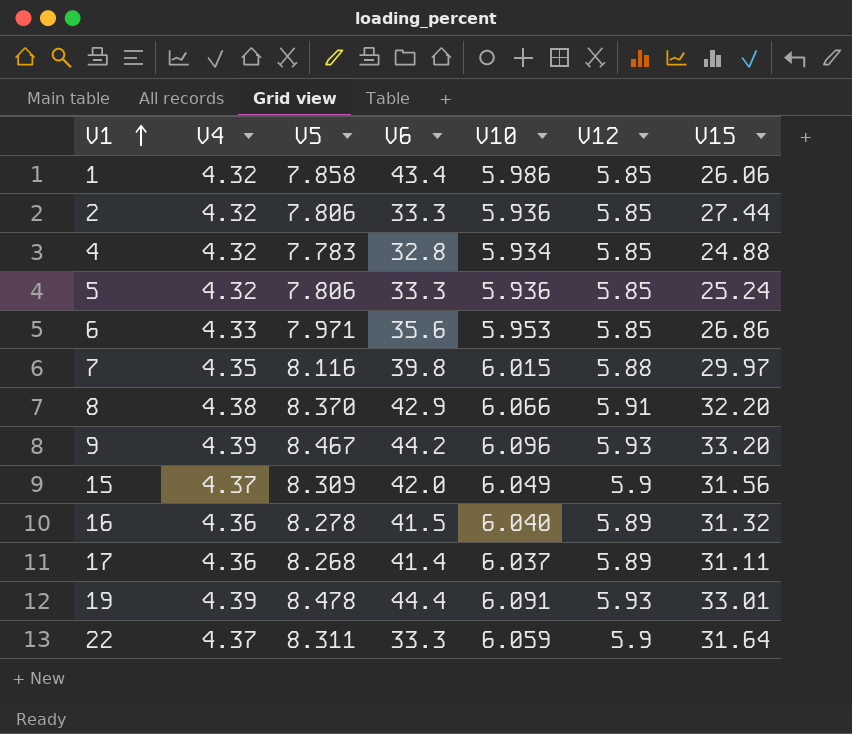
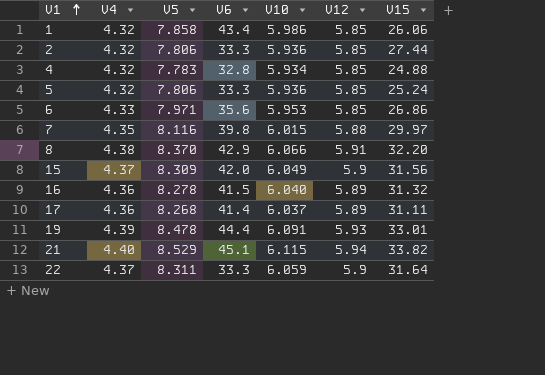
row 9: 4.39 | 8.467 | 44.2 | 6.096 | 5.93 | 33.20 -> none
row 21: none -> 4.40 | 8.529 | 45.1 | 6.115 | 5.94 | 33.82

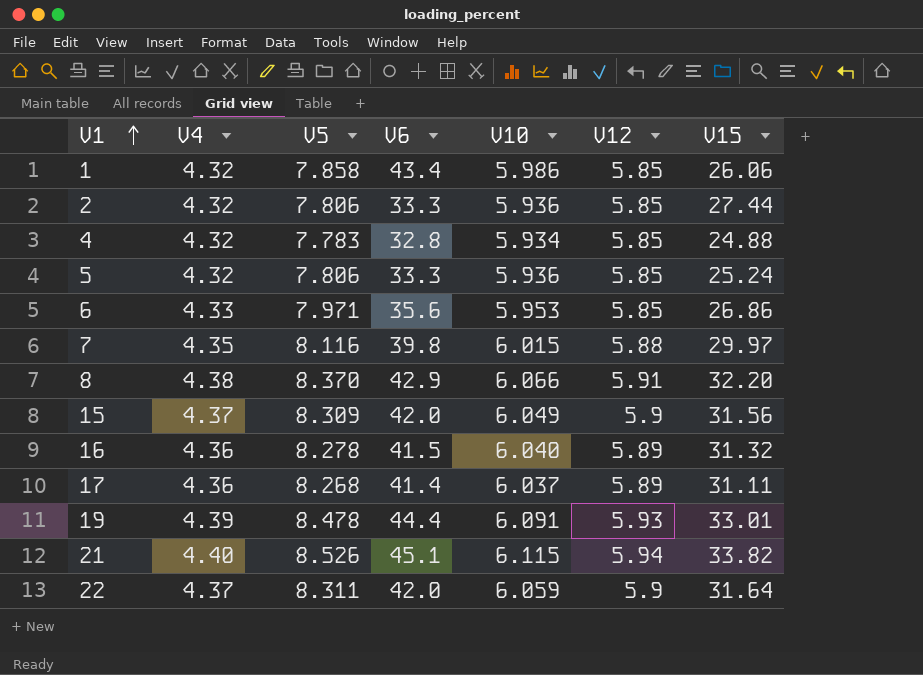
21 | V5: 8.529 -> 8.526
22 | V6: 33.3 -> 42.0

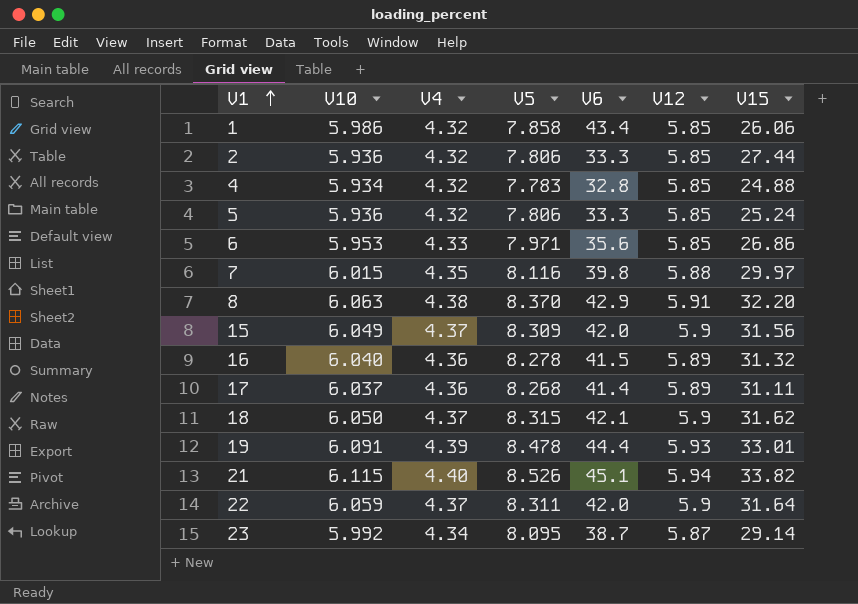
column V10 | position: 5 -> 2
8 | V10: 6.066 -> 6.063
row 18: none -> 6.050 | 4.37 | 8.315 | 42.1 | 5.9 | 31.62
row 23: none -> 5.992 | 4.34 | 8.095 | 38.7 | 5.87 | 29.14

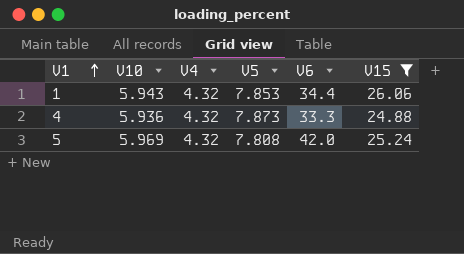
filter: none -> V15 <= 26.06
column V12 | position: 6 -> none
1 | V10: 5.986 -> 5.943
1 | V5: 7.858 -> 7.853
1 | V6: 43.4 -> 34.4
4 | V10: 5.934 -> 5.936
4 | V5: 7.783 -> 7.873
4 | V6: 32.8 -> 33.3
5 | V10: 5.936 -> 5.969
5 | V5: 7.806 -> 7.808
5 | V6: 33.3 -> 42.0

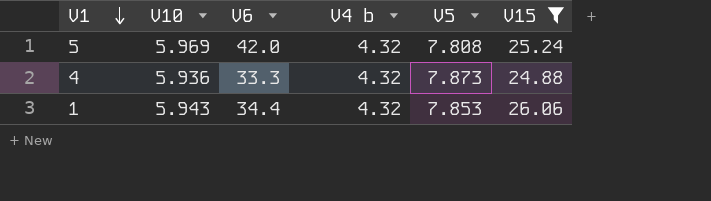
row order: V1 ascending -> V1 descending
column V6 | position: 5 -> 3
column name: V4 -> V4 b

